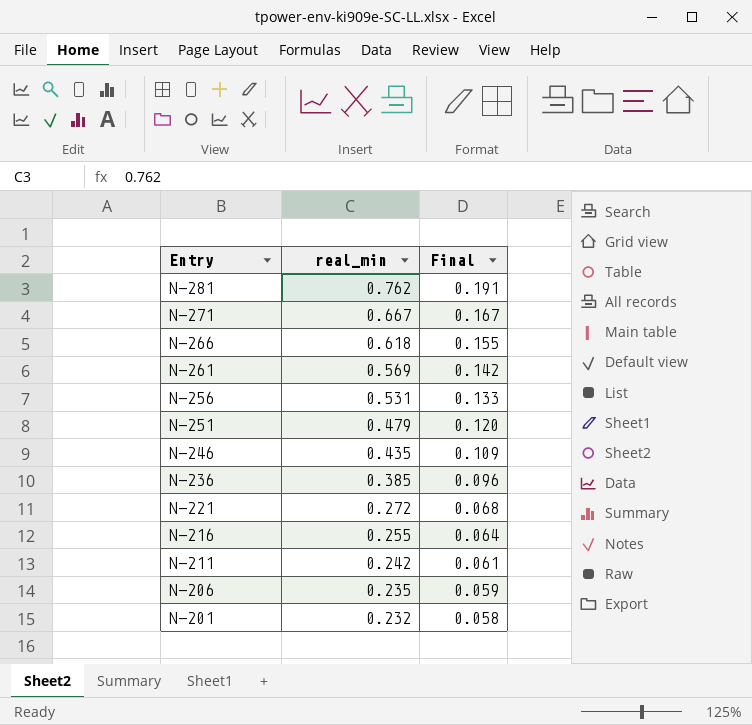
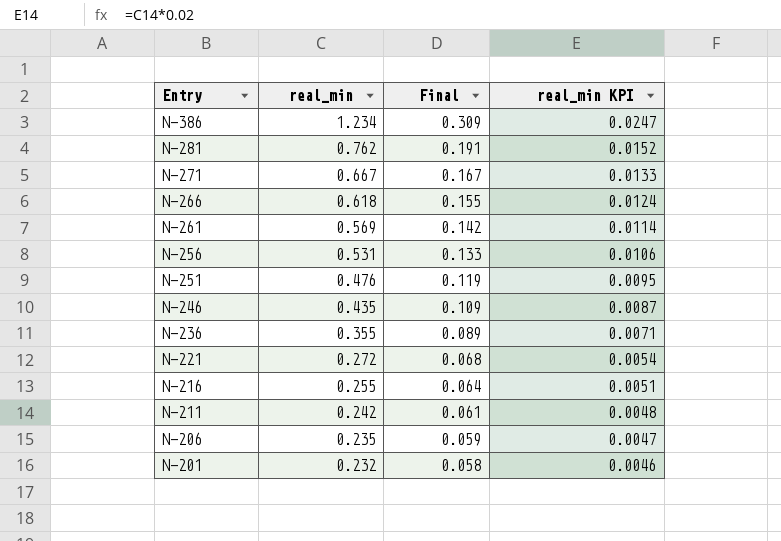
column real_min KPI | formula: none -> [real_min] * 0.02
row N-386: none -> 1.234 | 0.309 | 0.0247
N-251 | real_min: 0.479 -> 0.476
N-251 | Final: 0.120 -> 0.119
N-236 | real_min: 0.385 -> 0.355
N-236 | Final: 0.096 -> 0.089

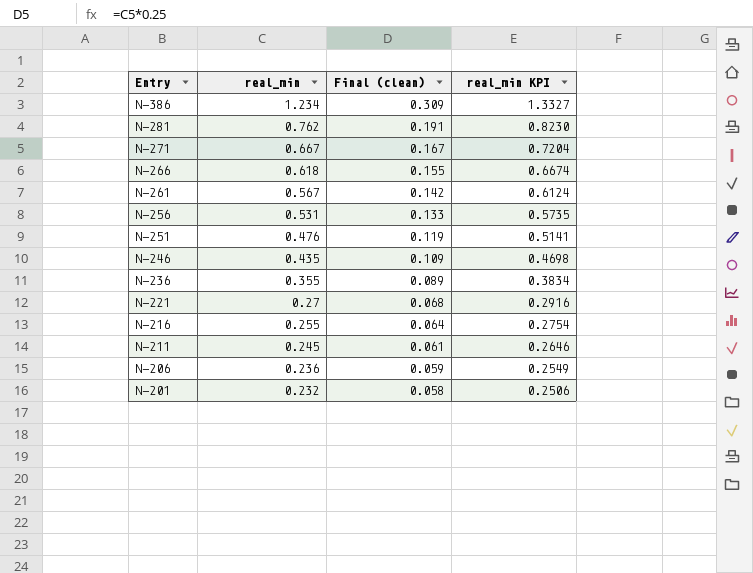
column name: Final -> Final (clean)
column real_min KPI | formula: [real_min] * 0.02 -> [real_min] * 1.08
N-261 | real_min: 0.569 -> 0.567
N-221 | real_min: 0.272 -> 0.27
N-211 | real_min: 0.242 -> 0.245
N-206 | real_min: 0.235 -> 0.236

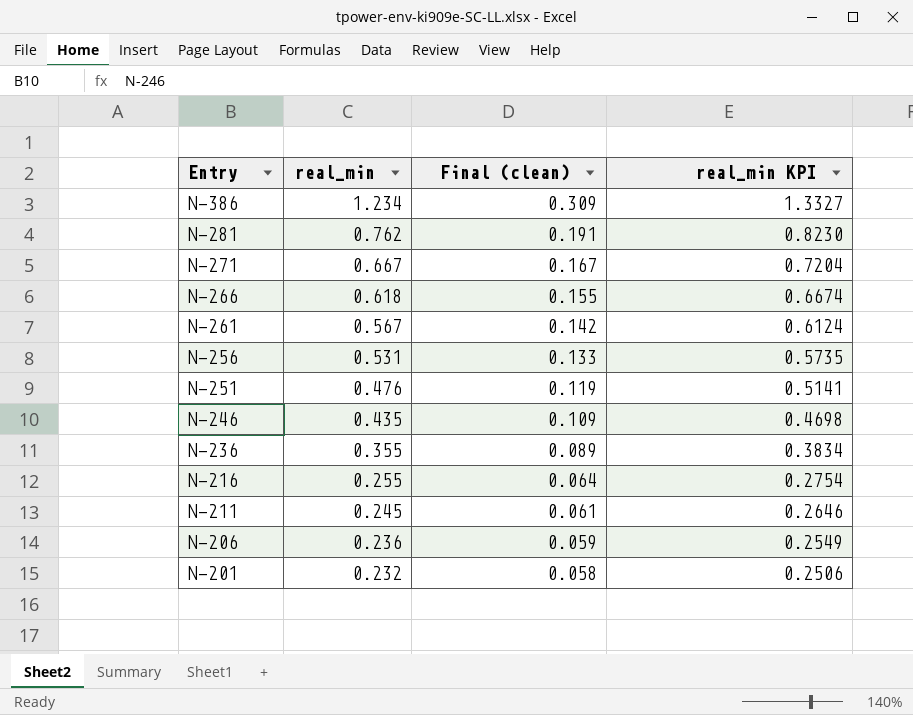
row N-221: 0.27 | 0.068 | 0.2916 -> none

